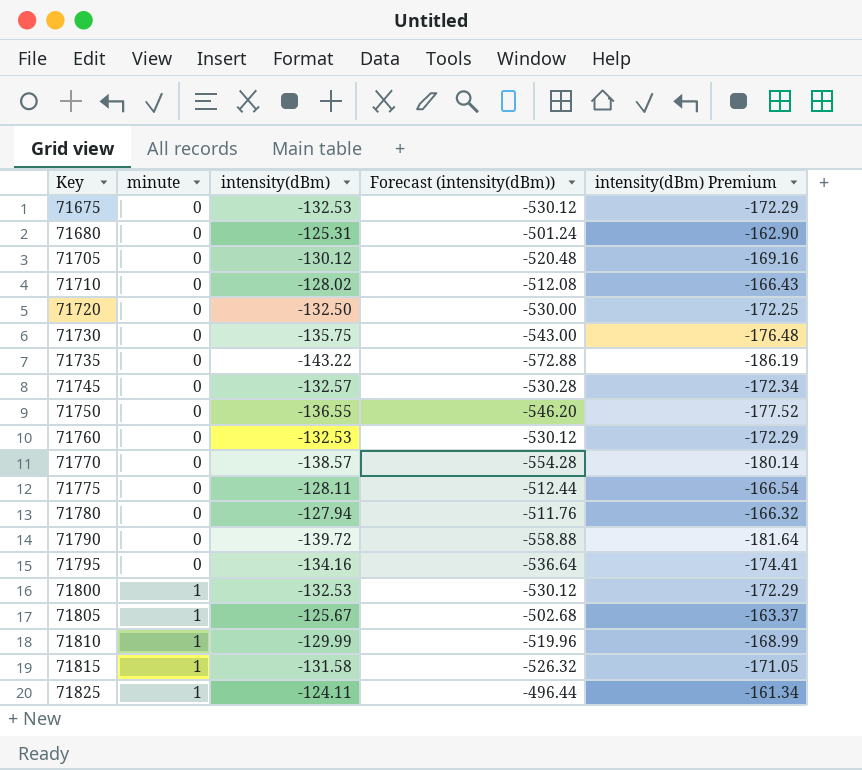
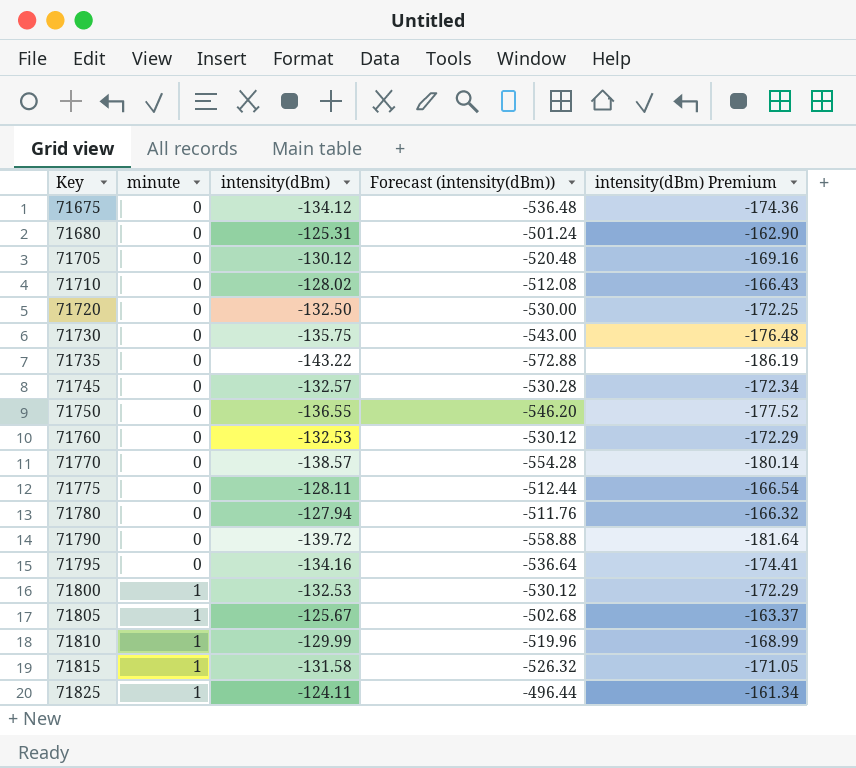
71675 | intensity(dBm): -132.53 -> -134.12
71675 | Forecast (intensity(dBm)): -530.12 -> -536.48
71675 | intensity(dBm) Premium: -172.29 -> -174.36

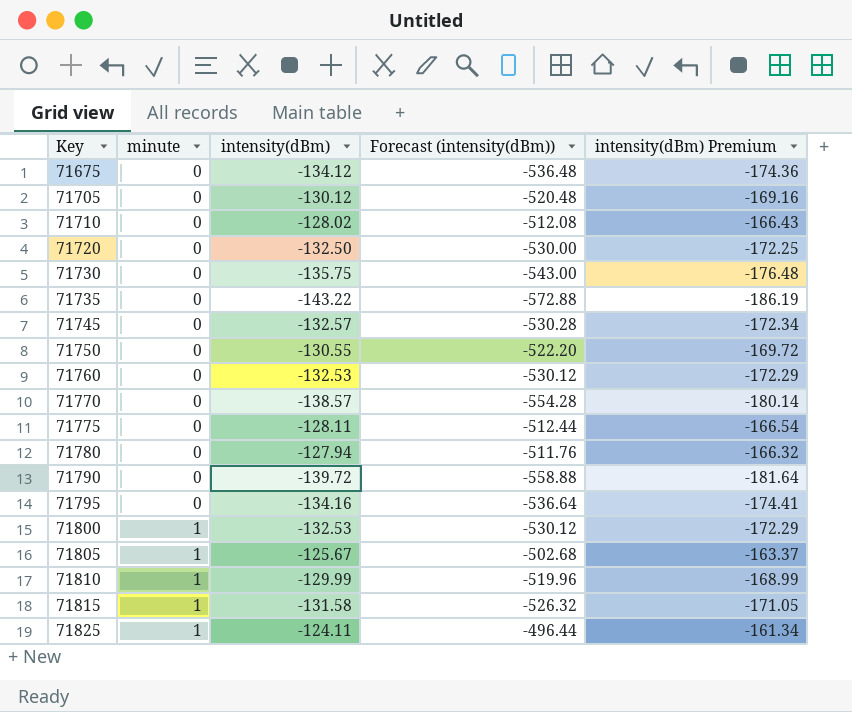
row 71680: 0 | -125.31 | -501.24 | -162.90 -> none
71750 | intensity(dBm): -136.55 -> -130.55
71750 | Forecast (intensity(dBm)): -546.20 -> -522.20
71750 | intensity(dBm) Premium: -177.52 -> -169.72

